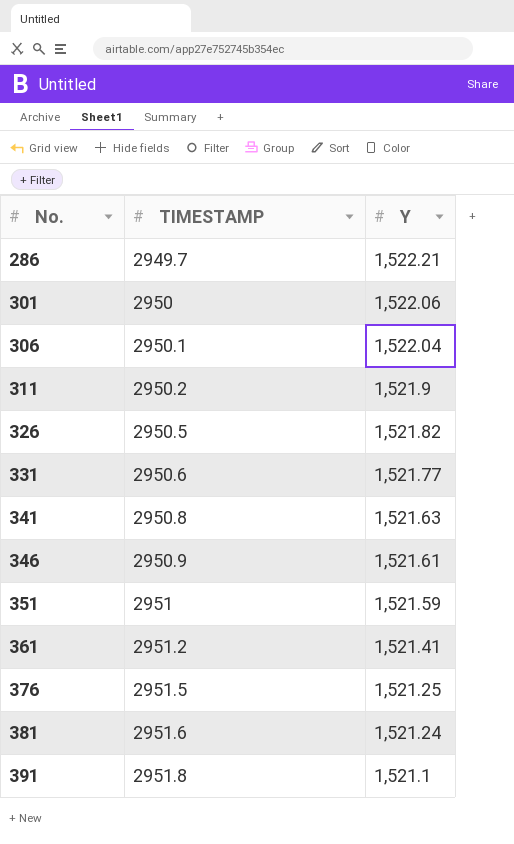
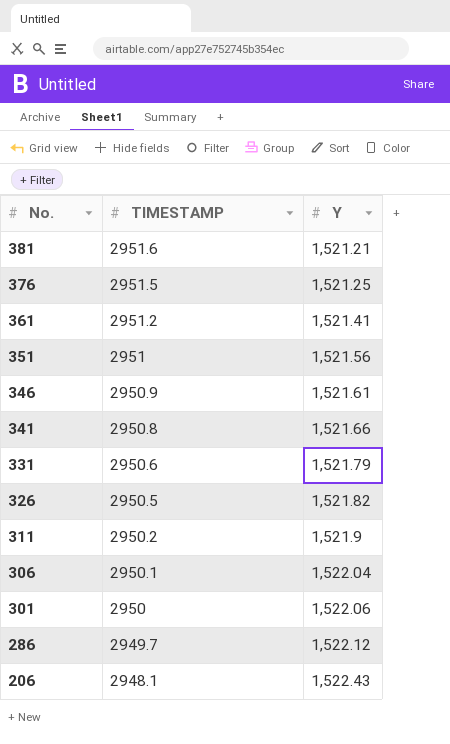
row order: No. ascending -> No. descending
row 391: 2951.8 | 1,521.1 -> none
381 | Y: 1,521.24 -> 1,521.21
351 | Y: 1,521.59 -> 1,521.56
341 | Y: 1,521.63 -> 1,521.66
331 | Y: 1,521.77 -> 1,521.79
286 | Y: 1,522.21 -> 1,522.12
row 206: none -> 2948.1 | 1,522.43

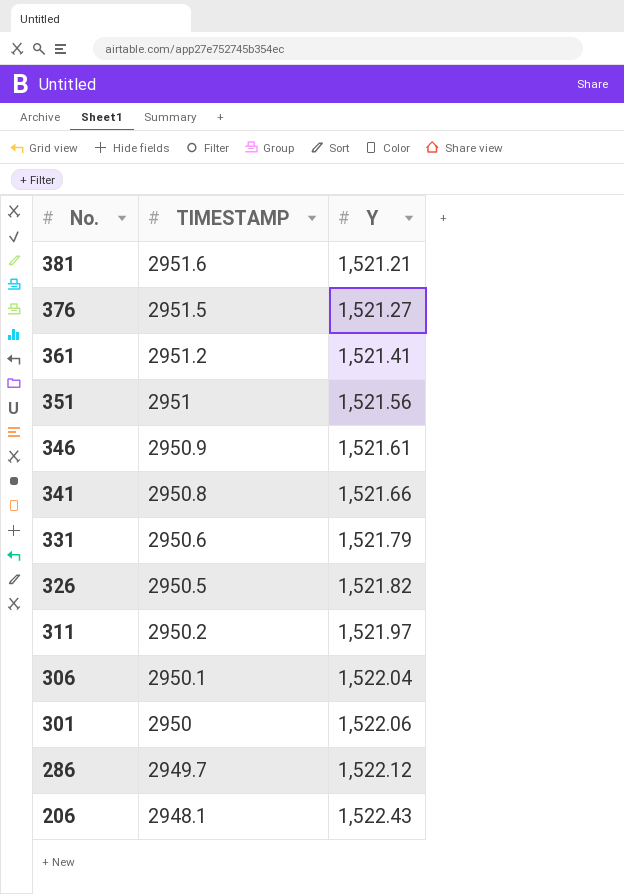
376 | Y: 1,521.25 -> 1,521.27
311 | Y: 1,521.9 -> 1,521.97

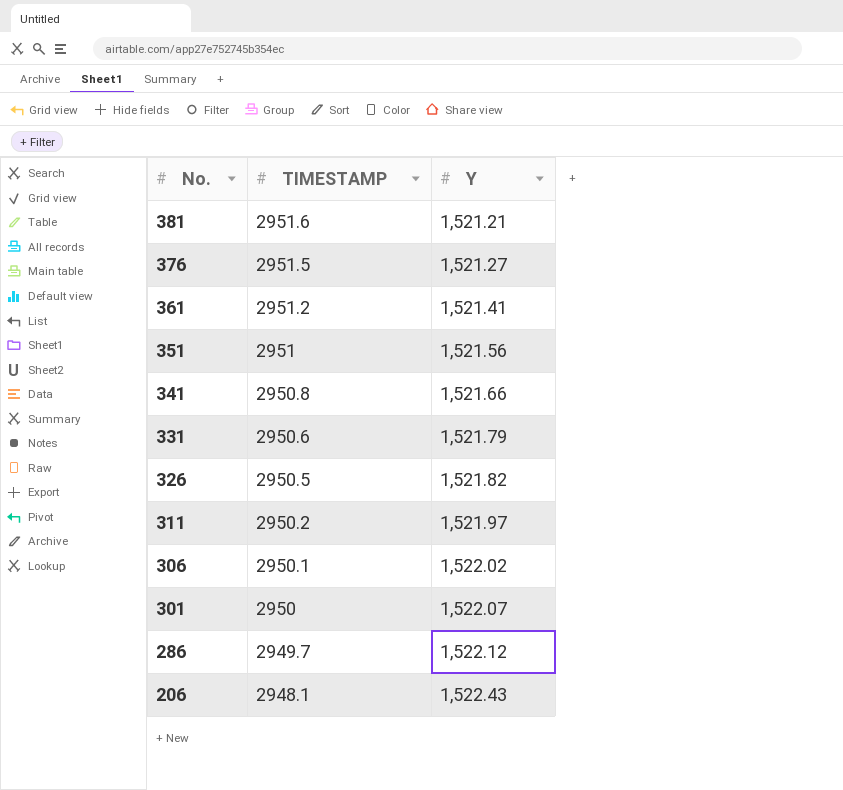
row 346: 2950.9 | 1,521.61 -> none
306 | Y: 1,522.04 -> 1,522.02
301 | Y: 1,522.06 -> 1,522.07

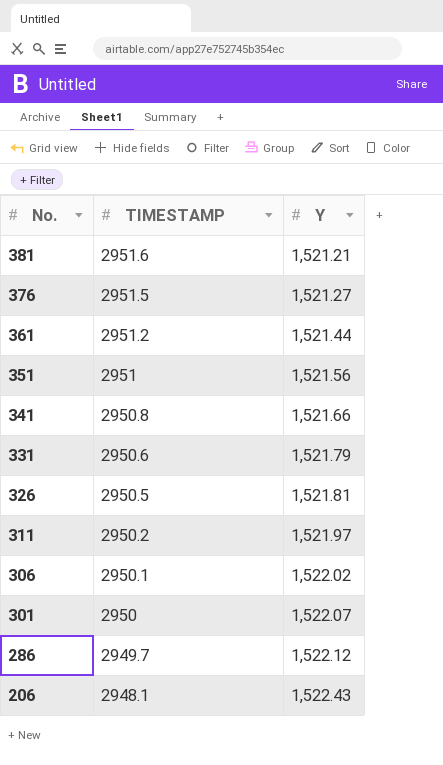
361 | Y: 1,521.41 -> 1,521.44
326 | Y: 1,521.82 -> 1,521.81

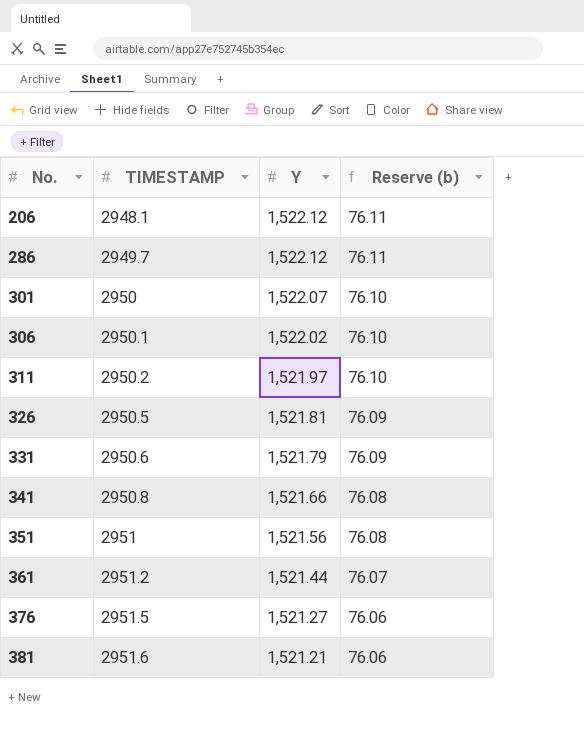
row order: No. descending -> No. ascending
column Reserve (b) | formula: none -> [Y] * 0.05
206 | Y: 1,522.43 -> 1,522.12

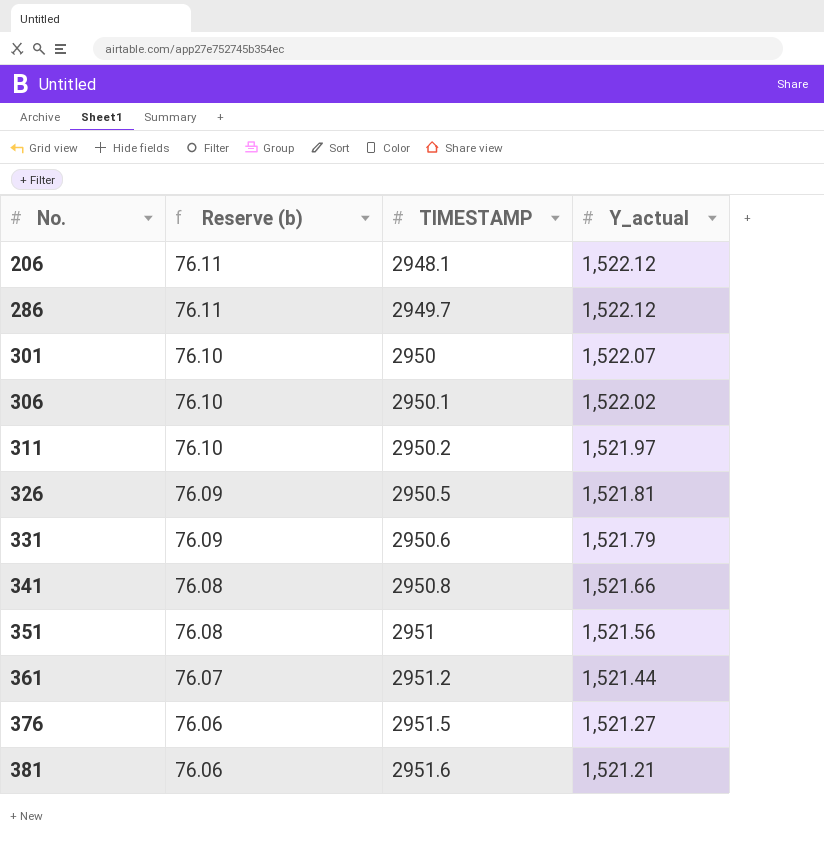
column Reserve (b) | position: 4 -> 2
column name: Y -> Y_actual

